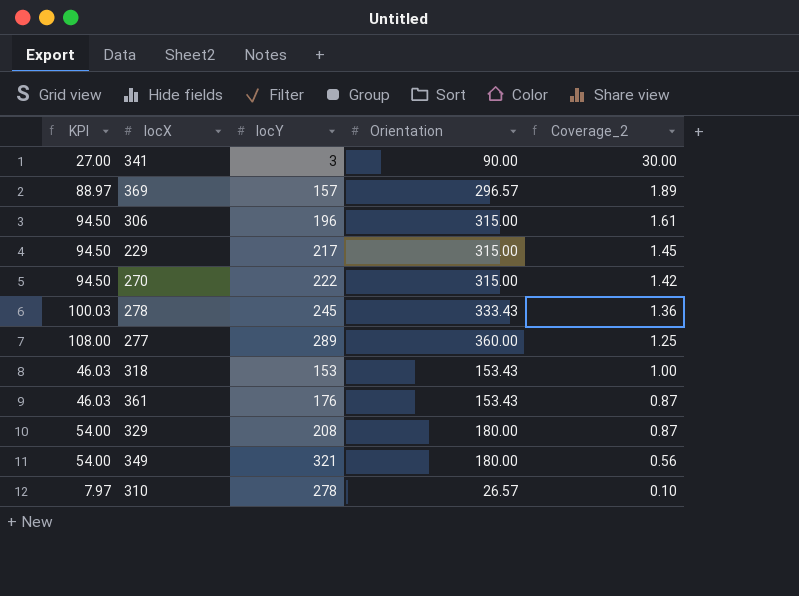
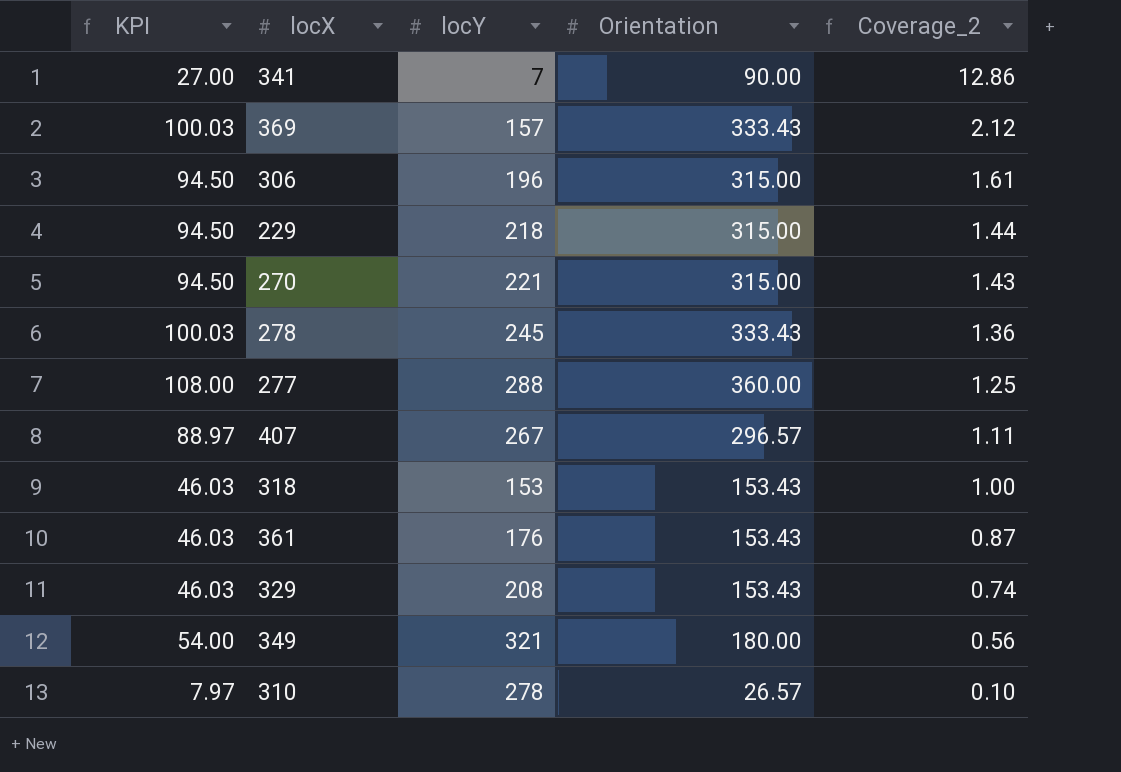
341 | locY: 3 -> 7
341 | Coverage_2: 30.00 -> 12.86
369 | KPI: 88.97 -> 100.03
369 | Orientation: 296.57 -> 333.43
369 | Coverage_2: 1.89 -> 2.12
229 | locY: 217 -> 218
229 | Coverage_2: 1.45 -> 1.44
270 | locY: 222 -> 221
270 | Coverage_2: 1.42 -> 1.43
277 | locY: 289 -> 288
row 407: none -> 88.97 | 267 | 296.57 | 1.11
329 | KPI: 54.00 -> 46.03
329 | Orientation: 180.00 -> 153.43
329 | Coverage_2: 0.87 -> 0.74

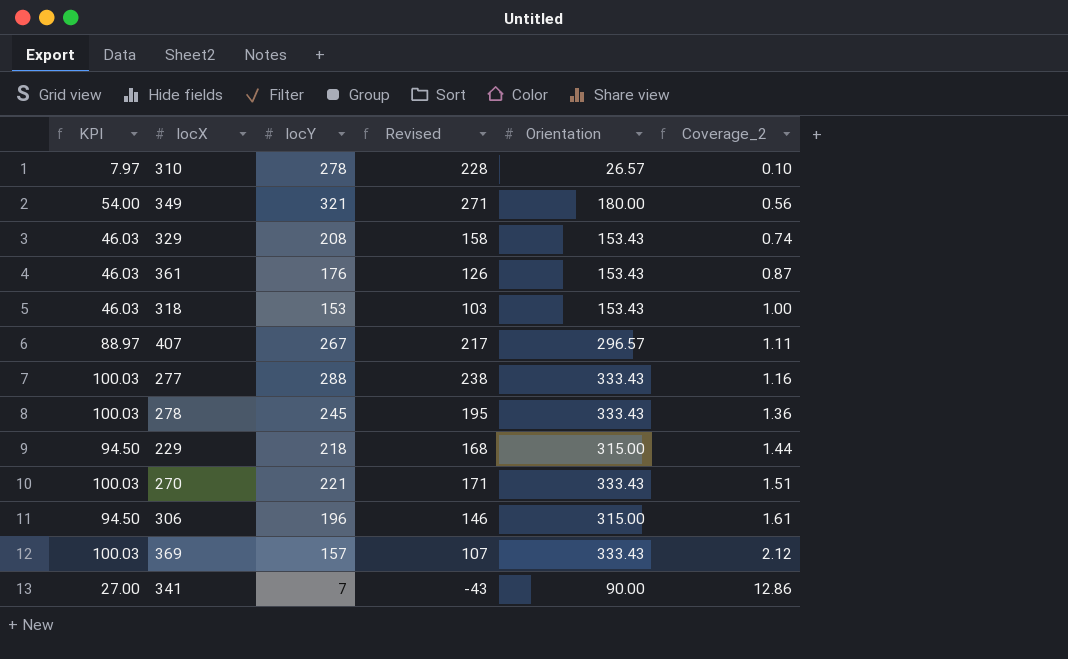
row order: Coverage_2 descending -> Coverage_2 ascending
column Revised | formula: none -> [locY] - 50
277 | KPI: 108.00 -> 100.03
277 | Orientation: 360.00 -> 333.43
277 | Coverage_2: 1.25 -> 1.16
270 | KPI: 94.50 -> 100.03
270 | Orientation: 315.00 -> 333.43
270 | Coverage_2: 1.43 -> 1.51

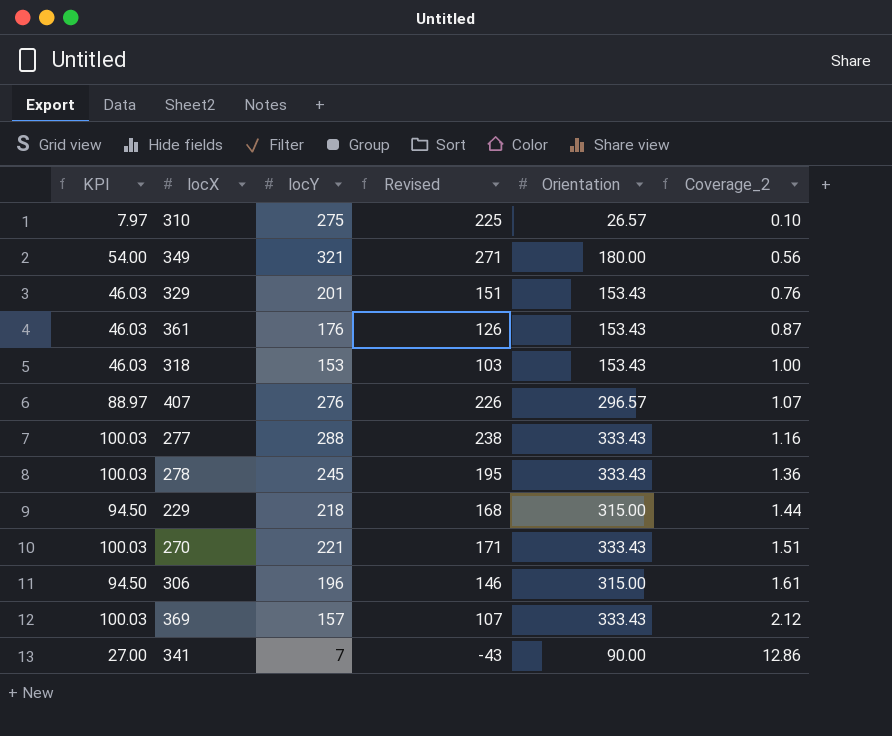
310 | locY: 278 -> 275
310 | Revised: 228 -> 225
329 | locY: 208 -> 201
329 | Revised: 158 -> 151
329 | Coverage_2: 0.74 -> 0.76
407 | locY: 267 -> 276
407 | Revised: 217 -> 226
407 | Coverage_2: 1.11 -> 1.07

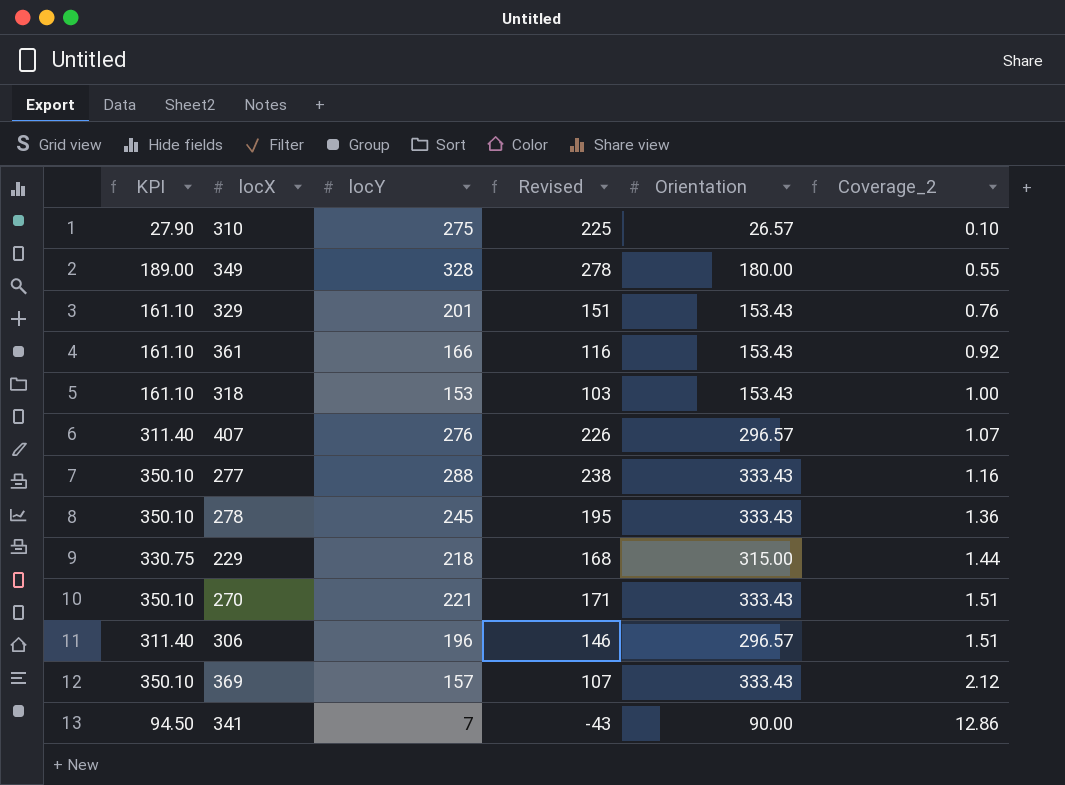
column KPI | formula: [Orientation] * 0.3 -> [Orientation] * 1.05
349 | locY: 321 -> 328
349 | Revised: 271 -> 278
349 | Coverage_2: 0.56 -> 0.55
361 | locY: 176 -> 166
361 | Revised: 126 -> 116
361 | Coverage_2: 0.87 -> 0.92
306 | Orientation: 315.00 -> 296.57
306 | Coverage_2: 1.61 -> 1.51

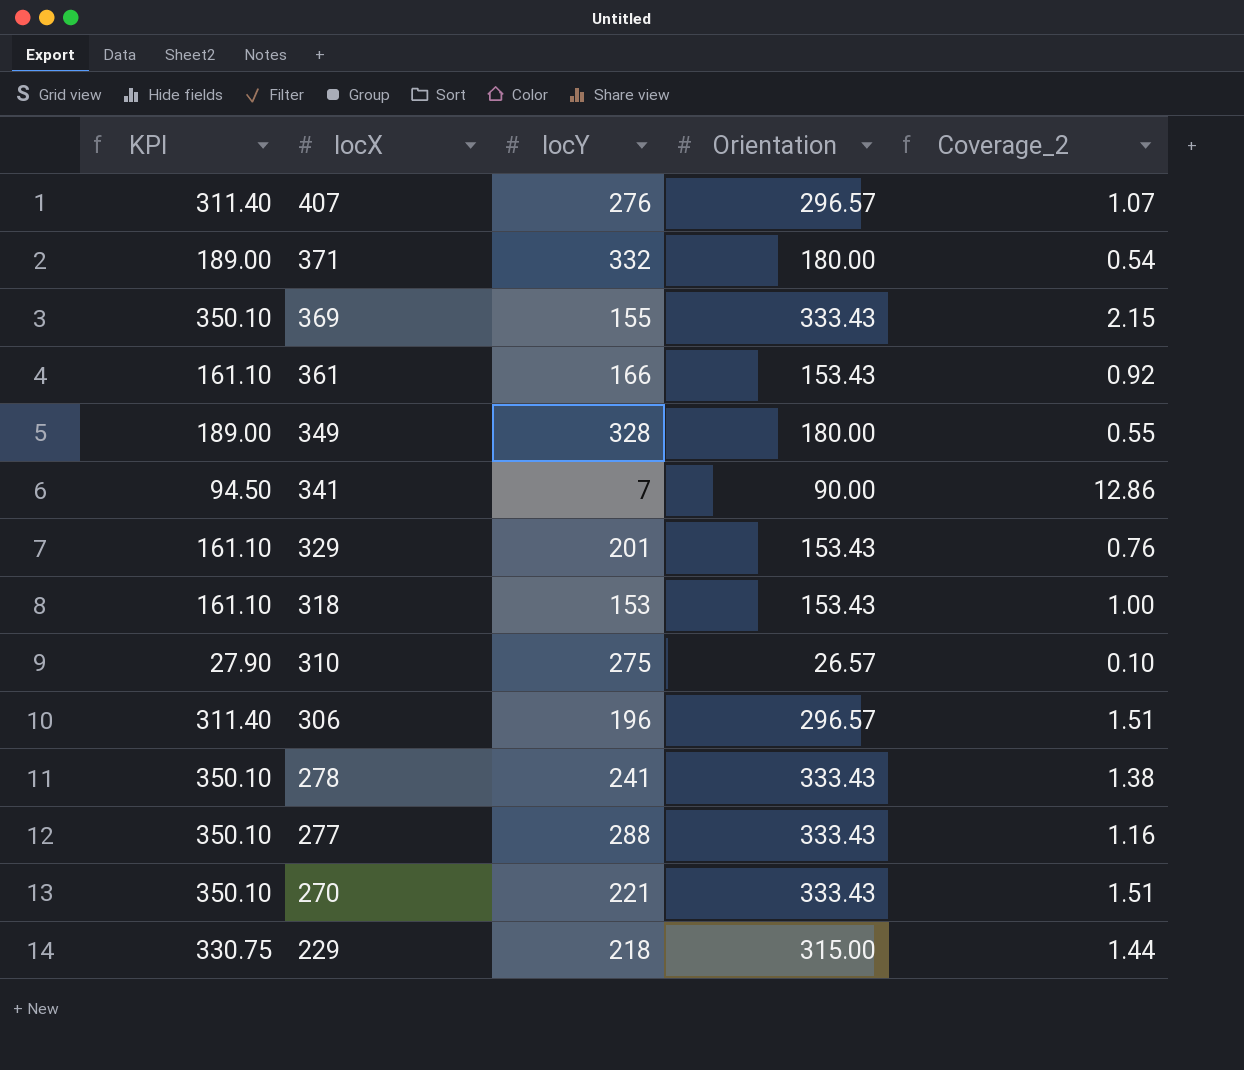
row order: Coverage_2 ascending -> locX descending
column Revised | formula: [locY] - 50 -> none
row 371: none -> 189.00 | 332 | 180.00 | 0.54
369 | locY: 157 -> 155
369 | Coverage_2: 2.12 -> 2.15
278 | locY: 245 -> 241
278 | Coverage_2: 1.36 -> 1.38

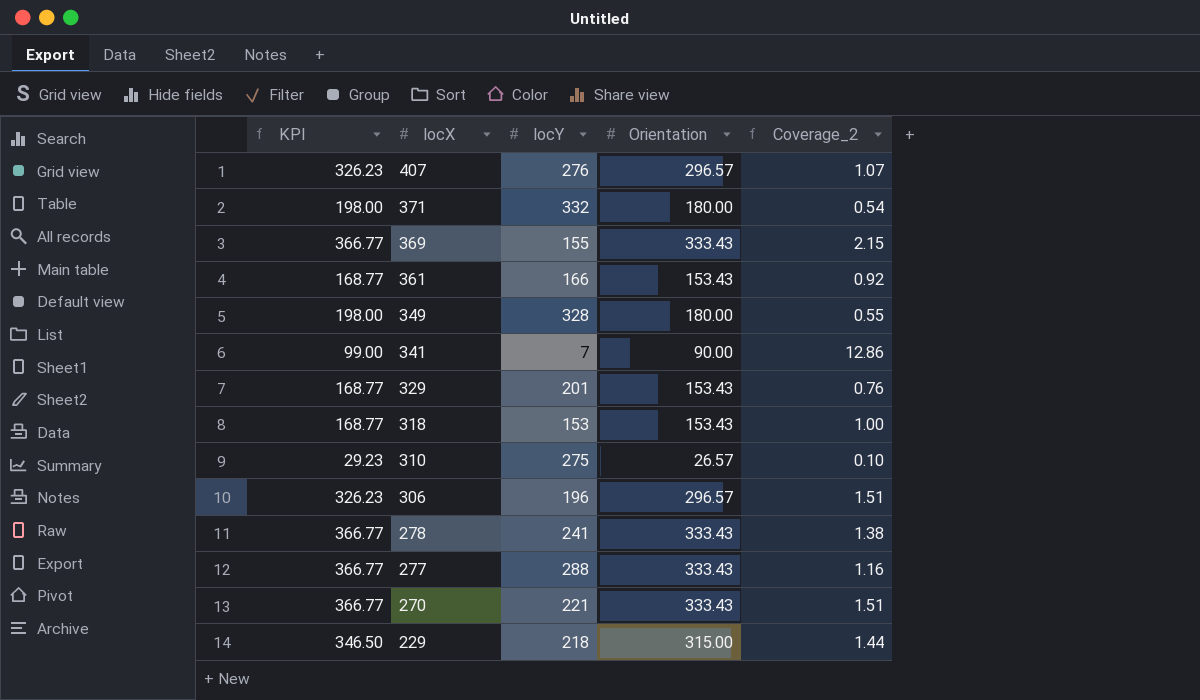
column KPI | formula: [Orientation] * 1.05 -> [Orientation] * 1.1

